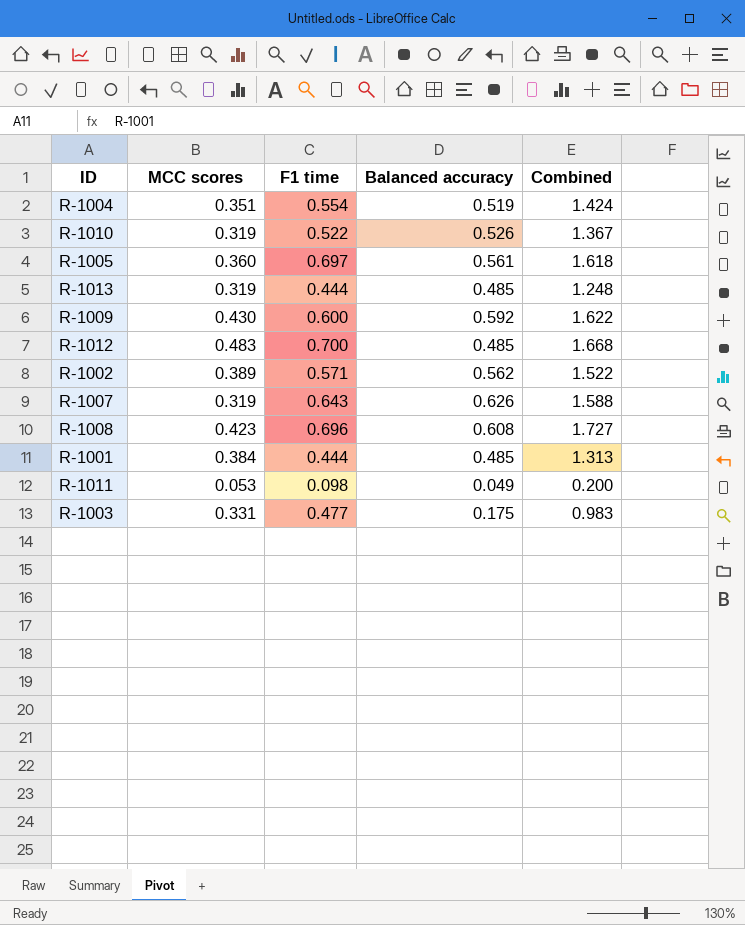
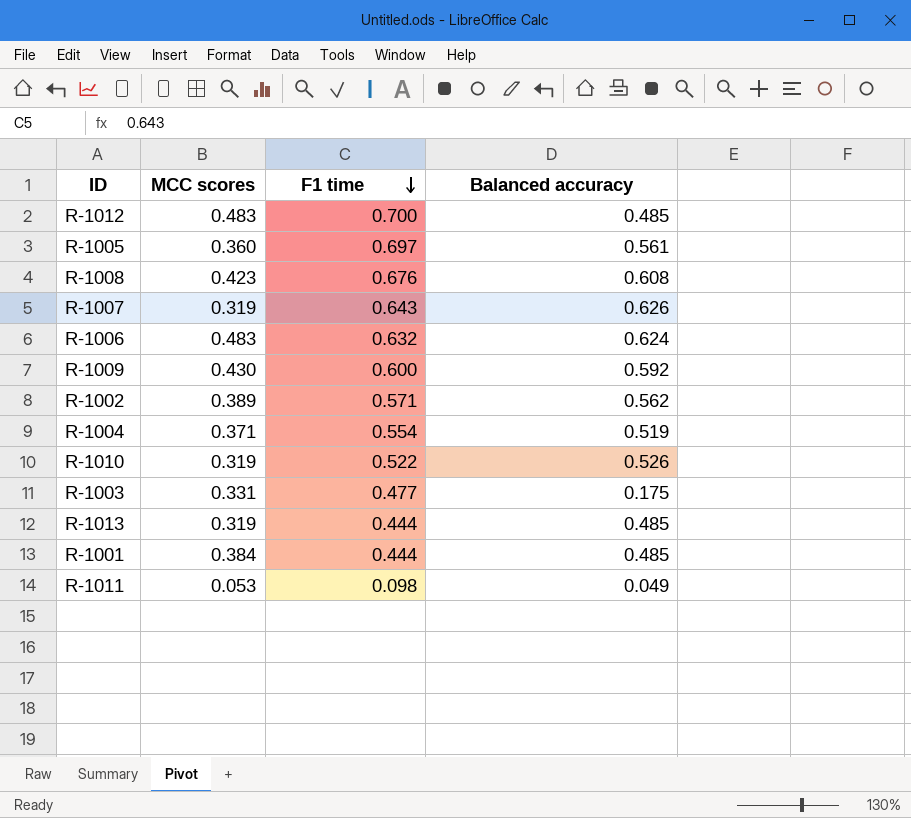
row order: none -> F1 time descending
column Combined | formula: [MCC scores] + [F1 time] + [Balanced accuracy] -> none
R-1008 | F1 time: 0.696 -> 0.676
row R-1006: none -> 0.483 | 0.632 | 0.624
R-1004 | MCC scores: 0.351 -> 0.371

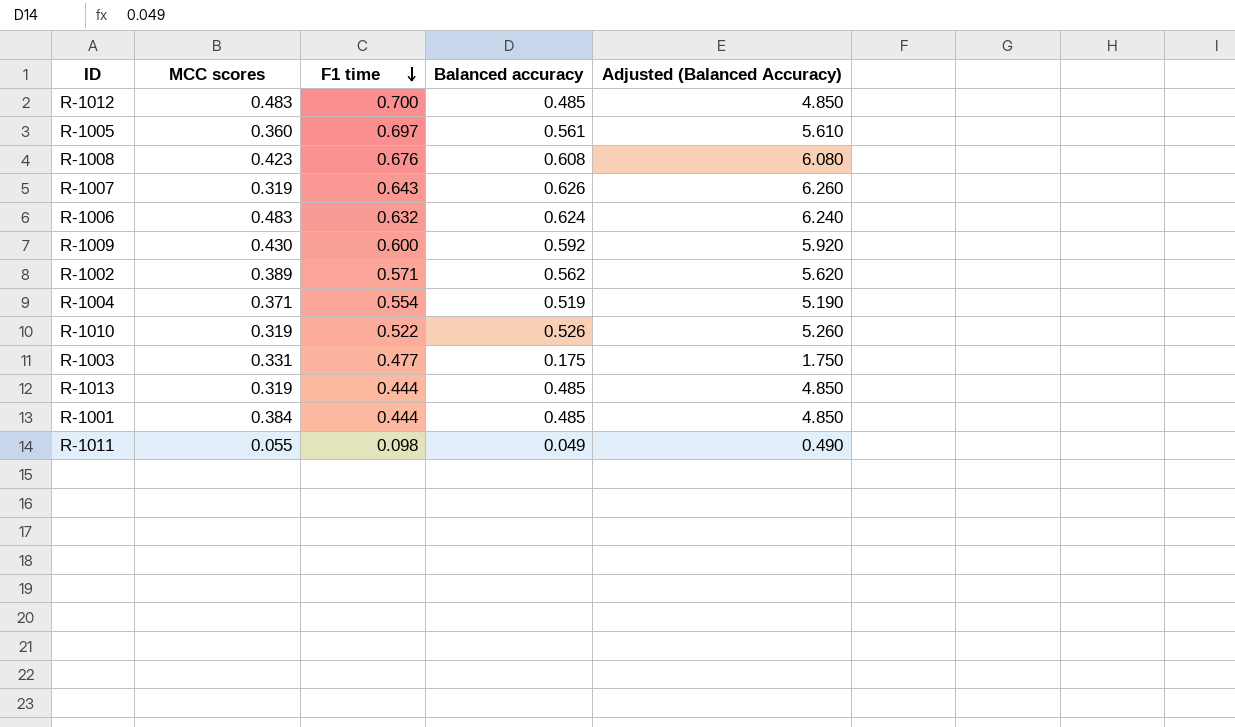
column Adjusted (Balanced Accuracy) | formula: none -> [Balanced accuracy] * 10
R-1011 | MCC scores: 0.053 -> 0.055

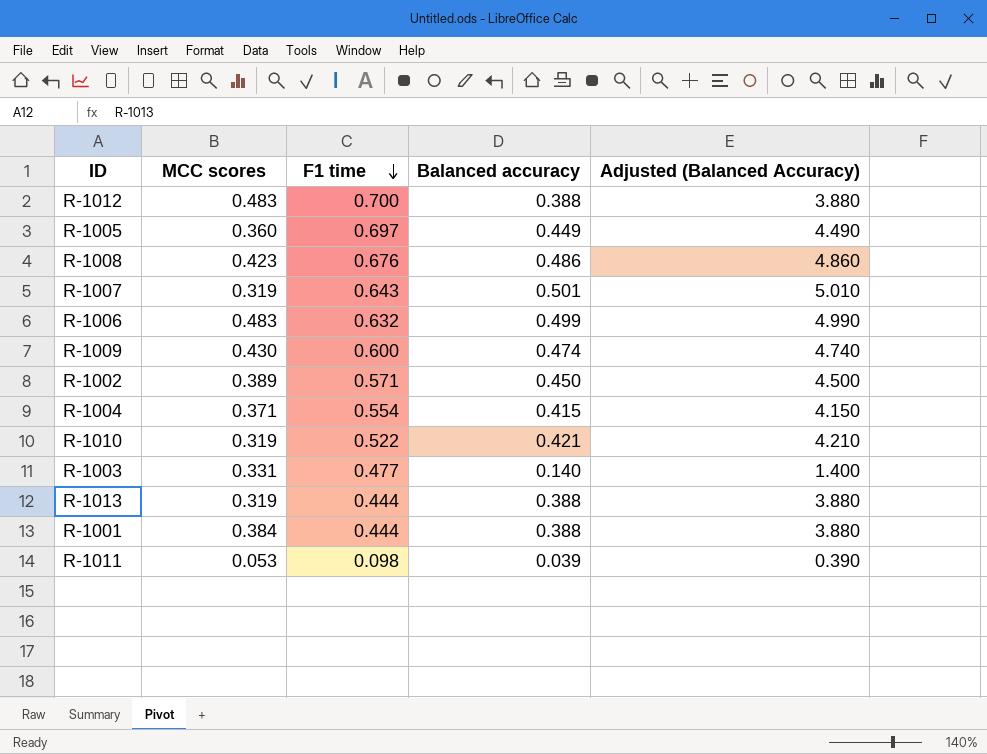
R-1012 | Balanced accuracy: 0.485 -> 0.388
R-1012 | Adjusted (Balanced Accuracy): 4.850 -> 3.880
R-1005 | Balanced accuracy: 0.561 -> 0.449
R-1005 | Adjusted (Balanced Accuracy): 5.610 -> 4.490
R-1008 | Balanced accuracy: 0.608 -> 0.486
R-1008 | Adjusted (Balanced Accuracy): 6.080 -> 4.860
R-1007 | Balanced accuracy: 0.626 -> 0.501
R-1007 | Adjusted (Balanced Accuracy): 6.260 -> 5.010
R-1006 | Balanced accuracy: 0.624 -> 0.499
R-1006 | Adjusted (Balanced Accuracy): 6.240 -> 4.990
R-1009 | Balanced accuracy: 0.592 -> 0.474
R-1009 | Adjusted (Balanced Accuracy): 5.920 -> 4.740
R-1002 | Balanced accuracy: 0.562 -> 0.450
R-1002 | Adjusted (Balanced Accuracy): 5.620 -> 4.500
R-1004 | Balanced accuracy: 0.519 -> 0.415
R-1004 | Adjusted (Balanced Accuracy): 5.190 -> 4.150
R-1010 | Balanced accuracy: 0.526 -> 0.421
R-1010 | Adjusted (Balanced Accuracy): 5.260 -> 4.210
R-1003 | Balanced accuracy: 0.175 -> 0.140
R-1003 | Adjusted (Balanced Accuracy): 1.750 -> 1.400
R-1013 | Balanced accuracy: 0.485 -> 0.388
R-1013 | Adjusted (Balanced Accuracy): 4.850 -> 3.880
R-1001 | Balanced accuracy: 0.485 -> 0.388
R-1001 | Adjusted (Balanced Accuracy): 4.850 -> 3.880
R-1011 | MCC scores: 0.055 -> 0.053
R-1011 | Balanced accuracy: 0.049 -> 0.039
R-1011 | Adjusted (Balanced Accuracy): 0.490 -> 0.390

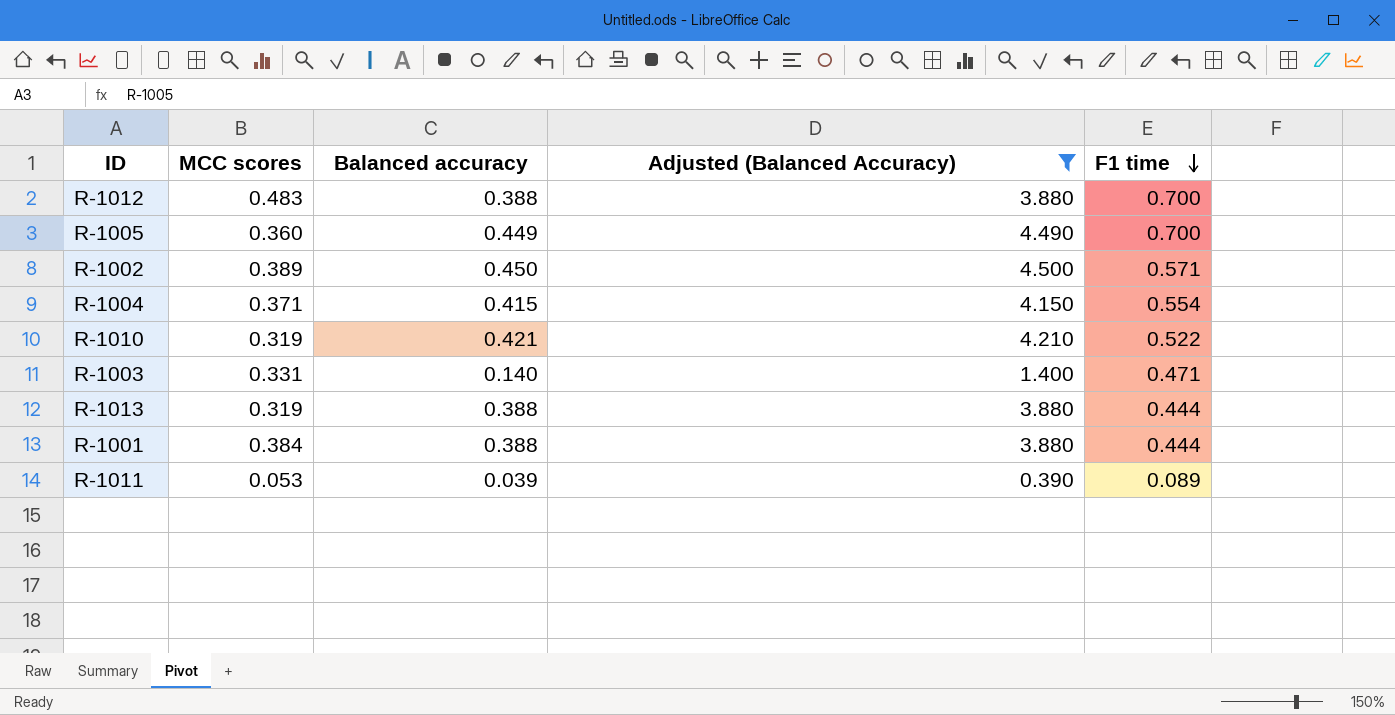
filter: none -> Adjusted (Balanced Accuracy) <= 4.500
column F1 time | position: 3 -> 5
R-1005 | F1 time: 0.697 -> 0.700
R-1003 | F1 time: 0.477 -> 0.471
R-1011 | F1 time: 0.098 -> 0.089

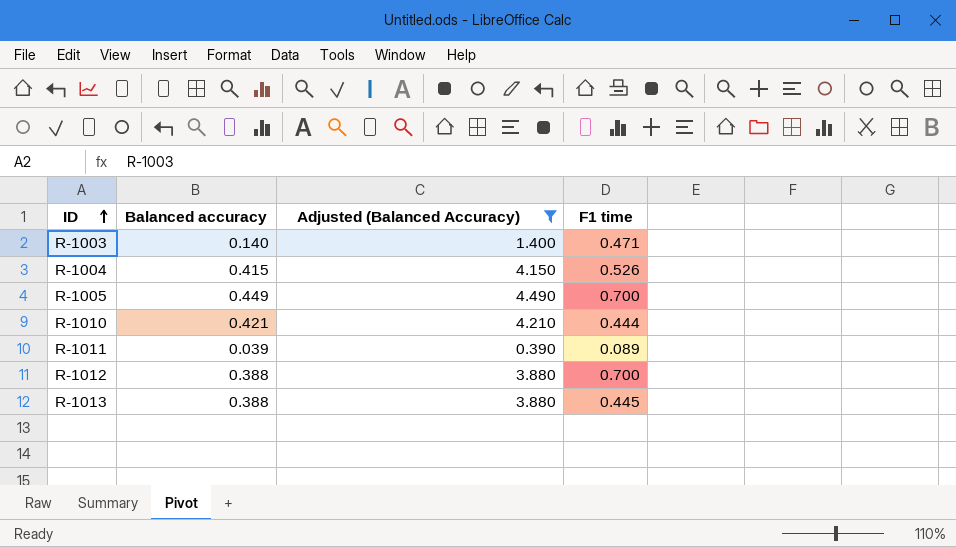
row order: F1 time descending -> ID ascending
column MCC scores | position: 2 -> none
row R-1002: 0.389 | 0.450 | 4.500 | 0.571 -> none
row R-1001: 0.384 | 0.388 | 3.880 | 0.444 -> none
R-1004 | F1 time: 0.554 -> 0.526
R-1010 | F1 time: 0.522 -> 0.444
R-1013 | F1 time: 0.444 -> 0.445

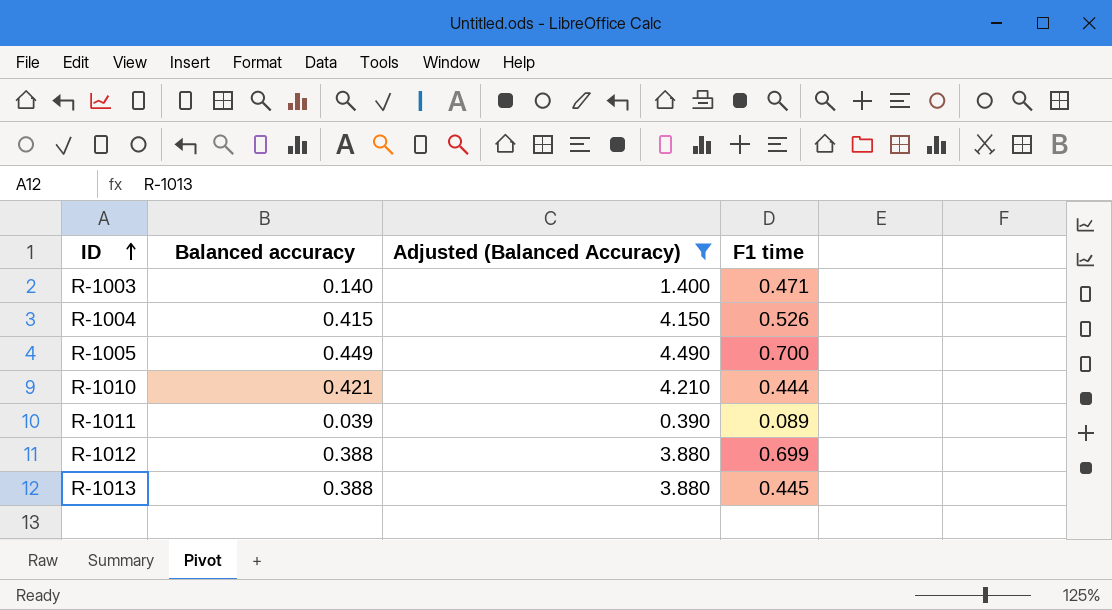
R-1012 | F1 time: 0.700 -> 0.699

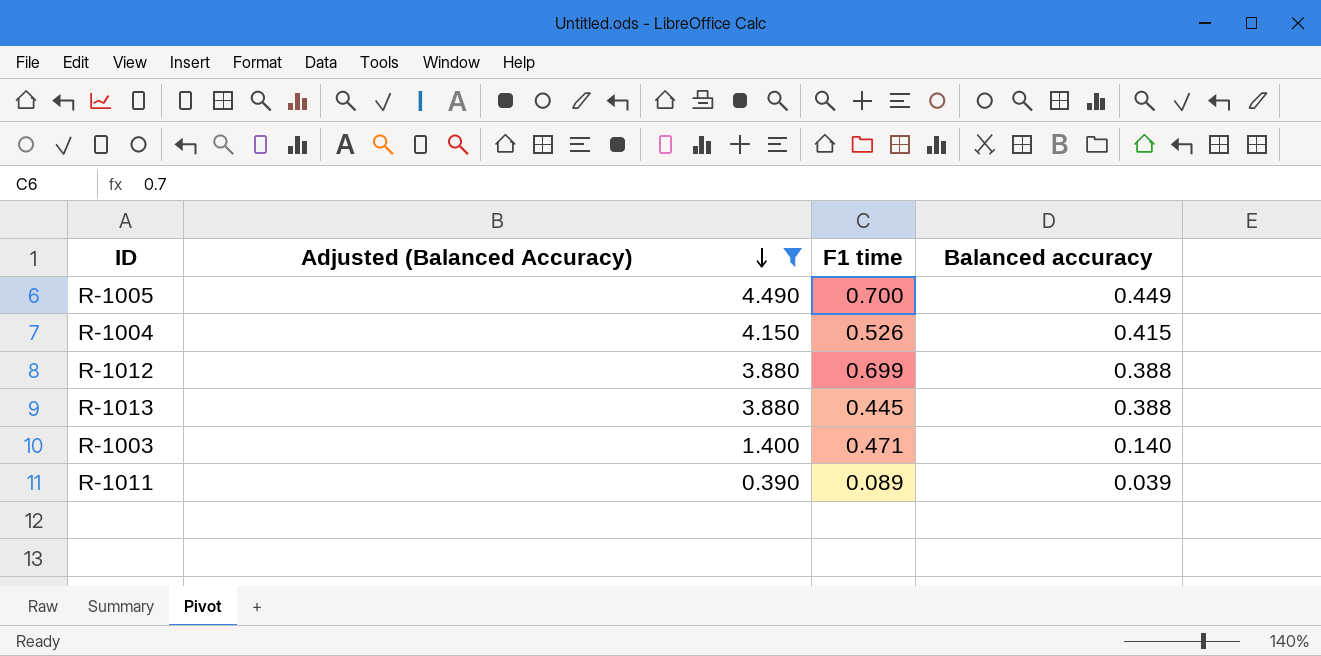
row order: ID ascending -> Adjusted (Balanced Accuracy) descending
column Balanced accuracy | position: 2 -> 4
row R-1010: 0.421 | 4.210 | 0.444 -> none

